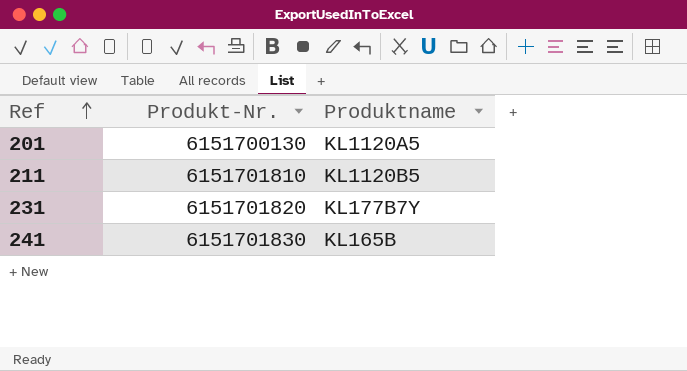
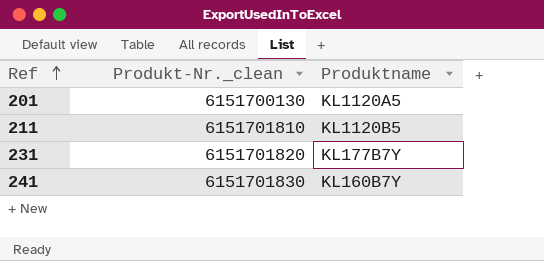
column name: Produkt-Nr. -> Produkt-Nr._clean
241 | Produktname: KL165B -> KL160B7Y

